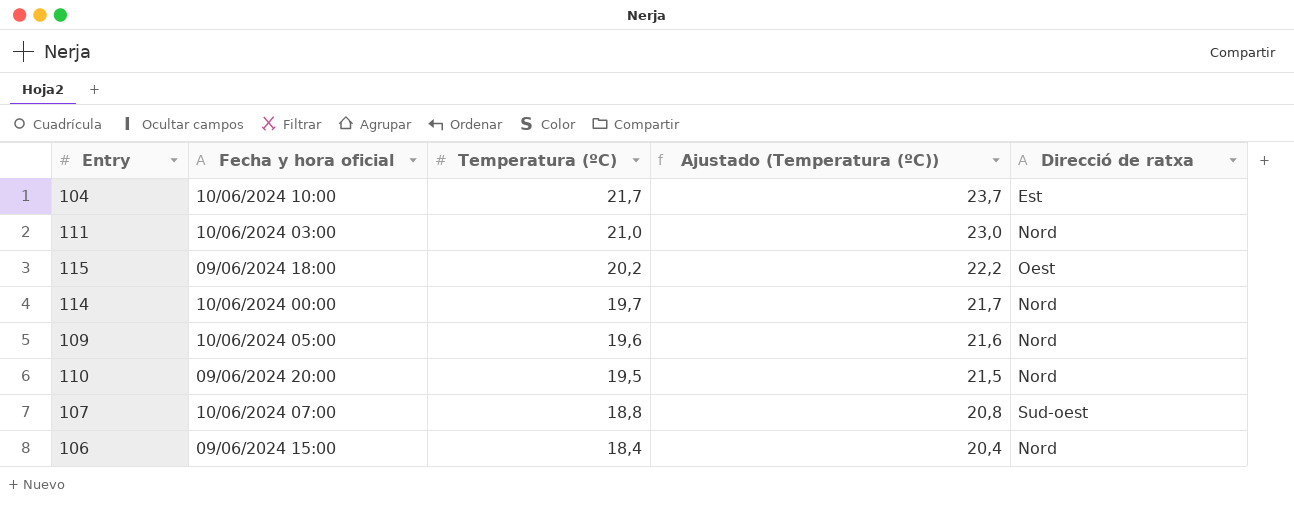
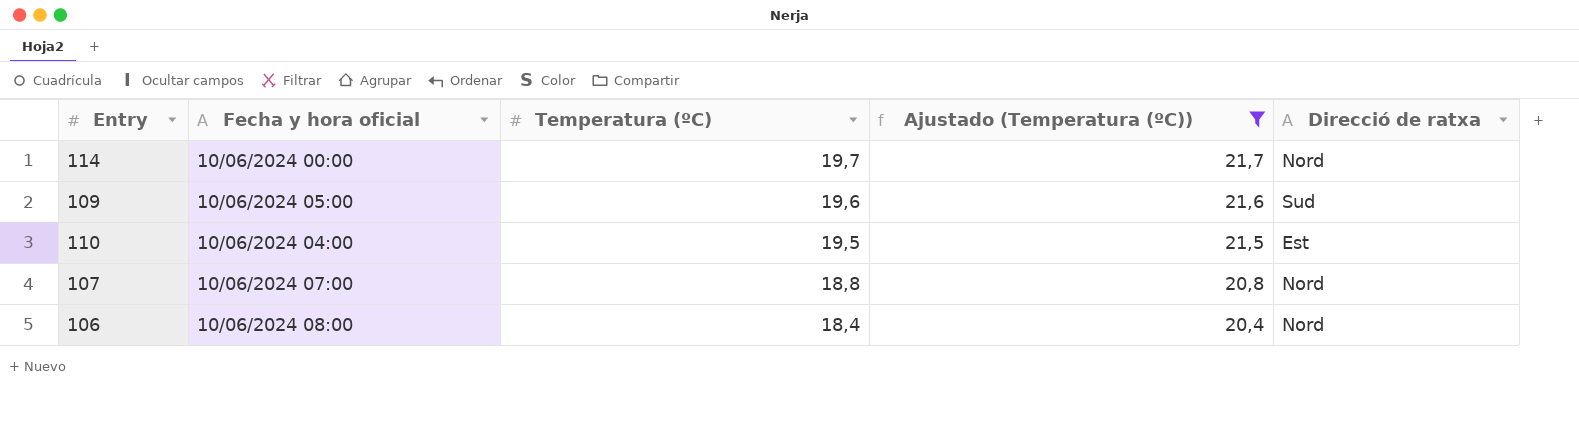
filter: none -> Ajustado (Temperatura (ºC)) <= 21,7
109 | Direcció de ratxa: Nord -> Sud
110 | Fecha y hora oficial: 09/06/2024 20:00 -> 10/06/2024 04:00
110 | Direcció de ratxa: Nord -> Est
107 | Direcció de ratxa: Sud-oest -> Nord
106 | Fecha y hora oficial: 09/06/2024 15:00 -> 10/06/2024 08:00

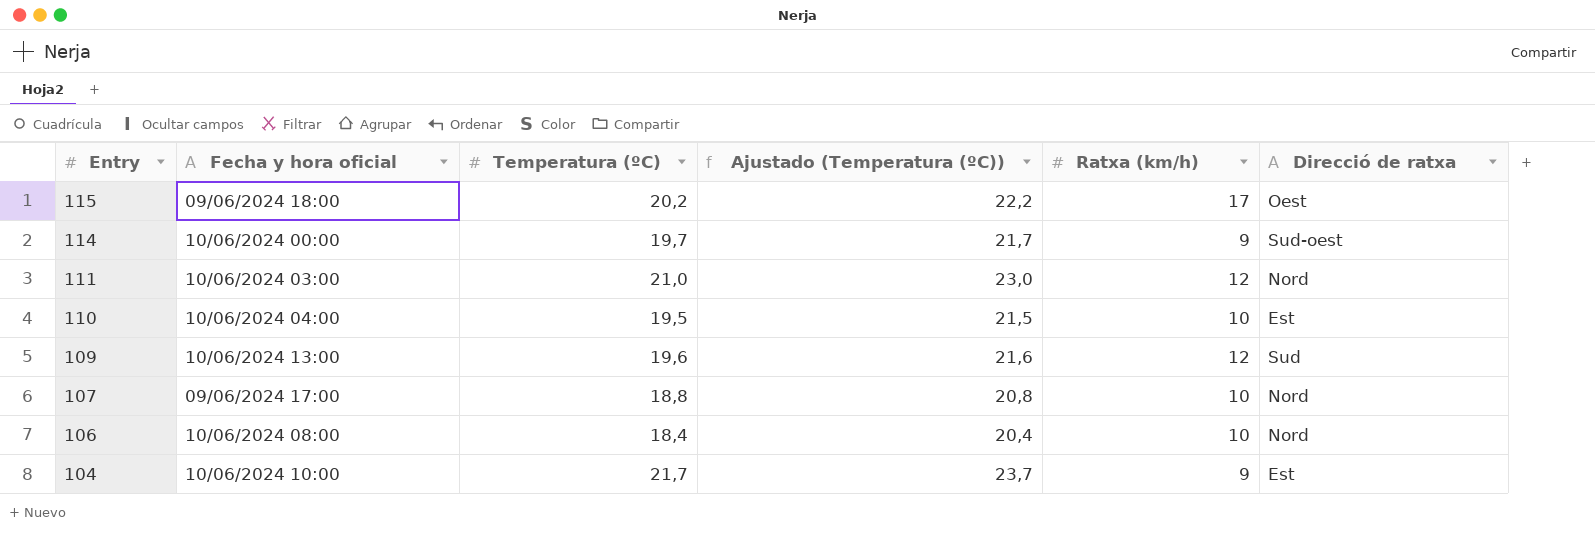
filter: Ajustado (Temperatura (ºC)) <= 21,7 -> none
row order: Temperatura (ºC) descending -> Entry descending
column Ratxa (km/h) | position: none -> 5
114 | Direcció de ratxa: Nord -> Sud-oest
109 | Fecha y hora oficial: 10/06/2024 05:00 -> 10/06/2024 13:00
107 | Fecha y hora oficial: 10/06/2024 07:00 -> 09/06/2024 17:00

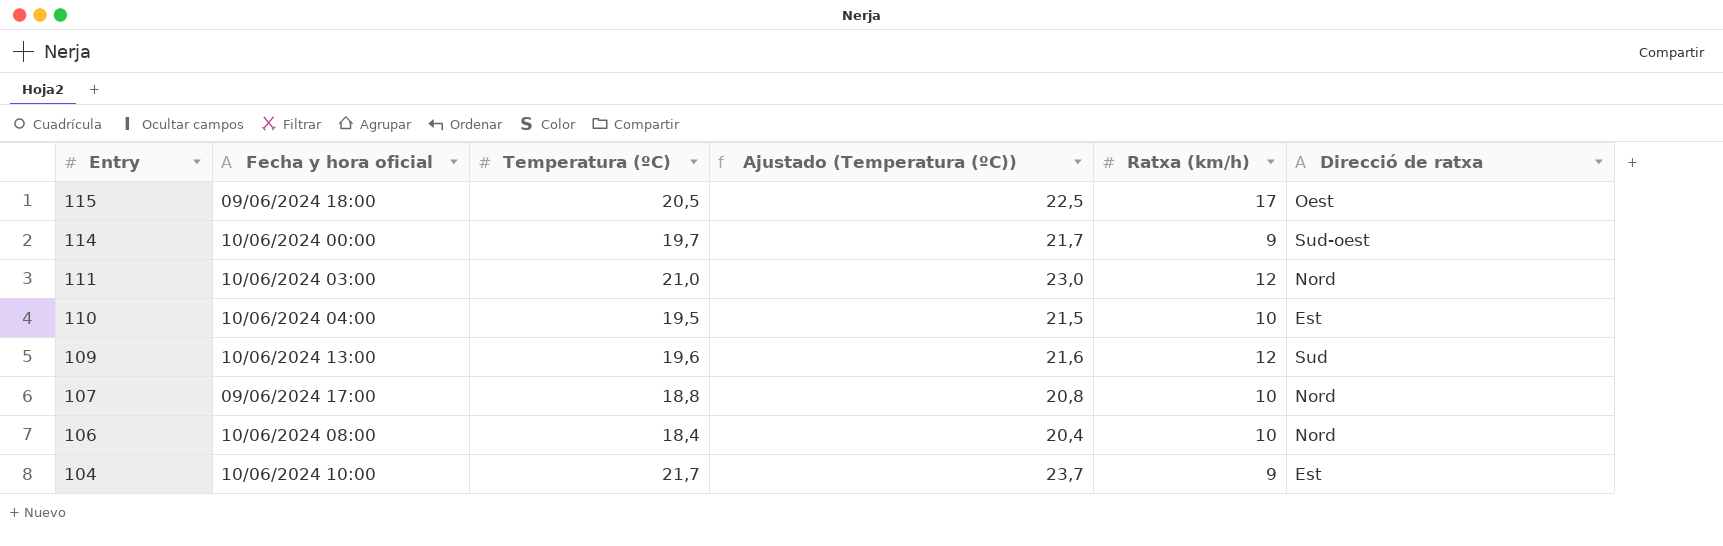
115 | Temperatura (ºC): 20,2 -> 20,5
115 | Ajustado (Temperatura (ºC)): 22,2 -> 22,5

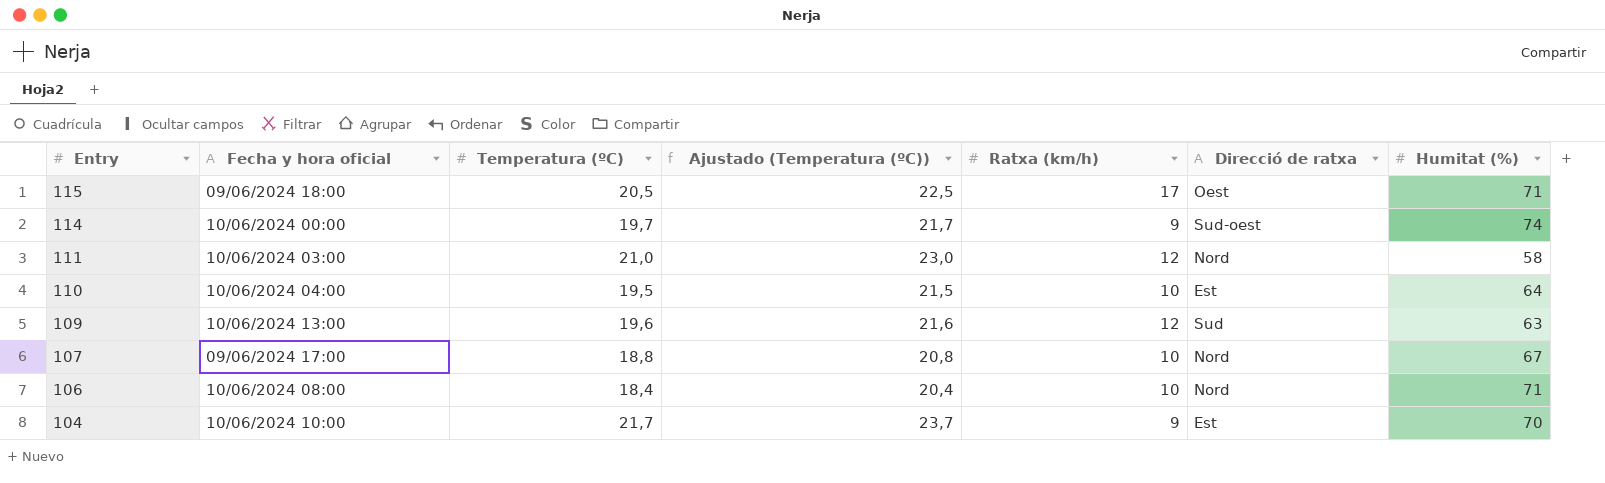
column Humitat (%) | position: none -> 7

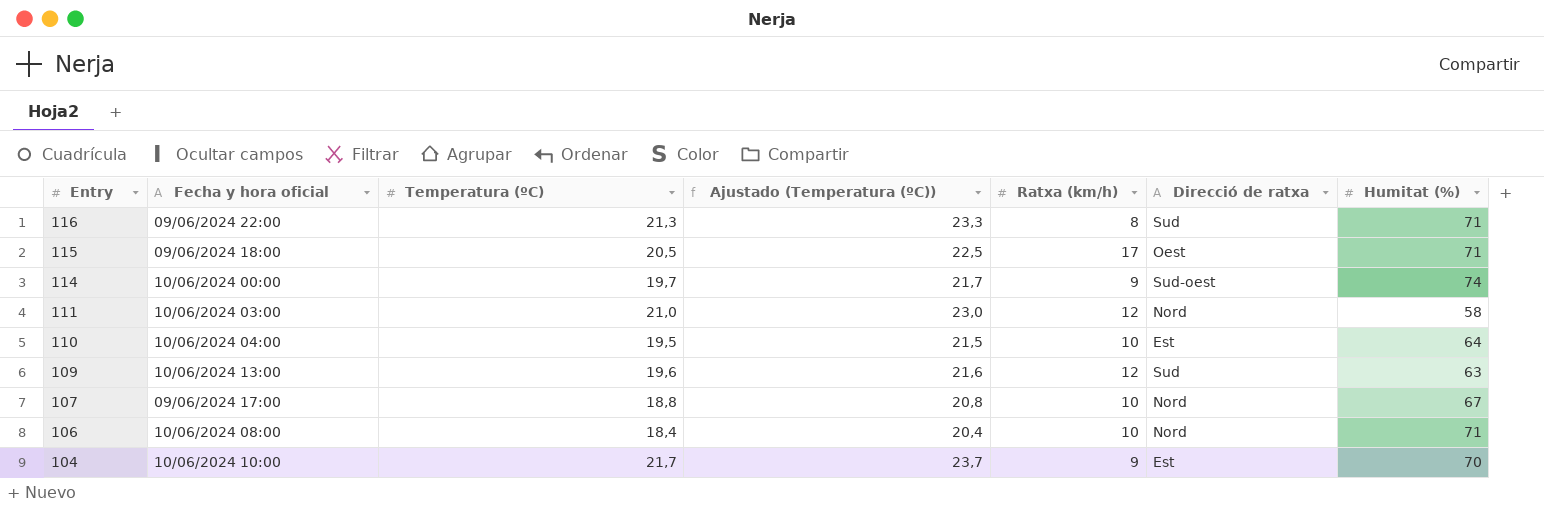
row 116: none -> 09/06/2024 22:00 | 21,3 | 23,3 | 8 | Sud | 71

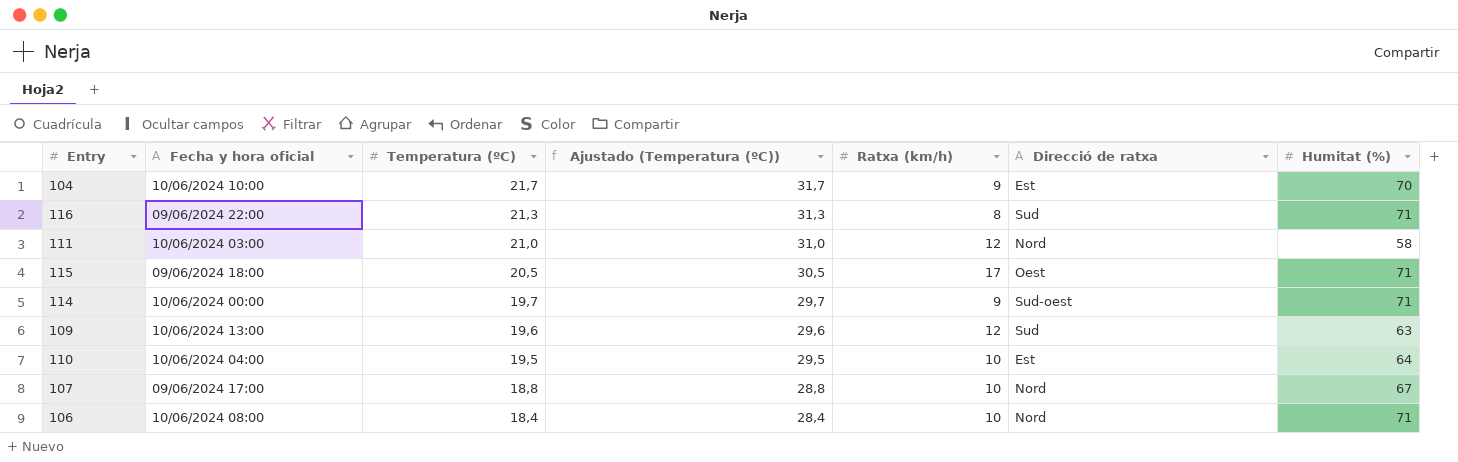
row order: Entry descending -> Temperatura (ºC) descending
column Ajustado (Temperatura (ºC)) | formula: [Temperatura (ºC)] + 2 -> [Temperatura (ºC)] + 10
114 | Humitat (%): 74 -> 71

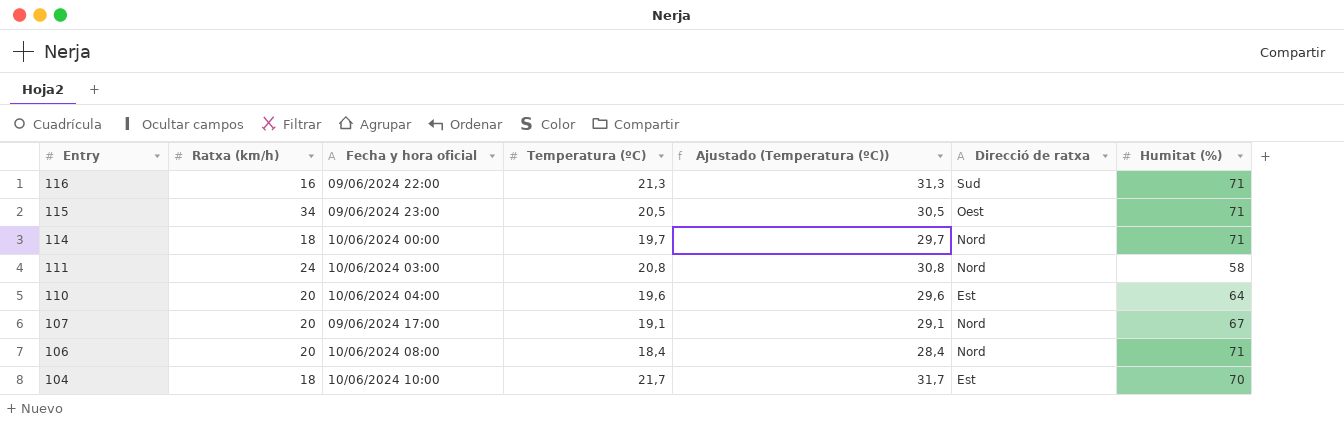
row order: Temperatura (ºC) descending -> Entry descending
column Ratxa (km/h) | position: 5 -> 2
row 109: 10/06/2024 13:00 | 19,6 | 29,6 | 12 | Sud | 63 -> none
116 | Ratxa (km/h): 8 -> 16
115 | Ratxa (km/h): 17 -> 34
115 | Fecha y hora oficial: 09/06/2024 18:00 -> 09/06/2024 23:00
114 | Ratxa (km/h): 9 -> 18
114 | Direcció de ratxa: Sud-oest -> Nord
111 | Ratxa (km/h): 12 -> 24
111 | Temperatura (ºC): 21,0 -> 20,8
111 | Ajustado (Temperatura (ºC)): 31,0 -> 30,8
110 | Ratxa (km/h): 10 -> 20
110 | Temperatura (ºC): 19,5 -> 19,6
110 | Ajustado (Temperatura (ºC)): 29,5 -> 29,6
107 | Ratxa (km/h): 10 -> 20
107 | Temperatura (ºC): 18,8 -> 19,1
107 | Ajustado (Temperatura (ºC)): 28,8 -> 29,1
106 | Ratxa (km/h): 10 -> 20
104 | Ratxa (km/h): 9 -> 18

